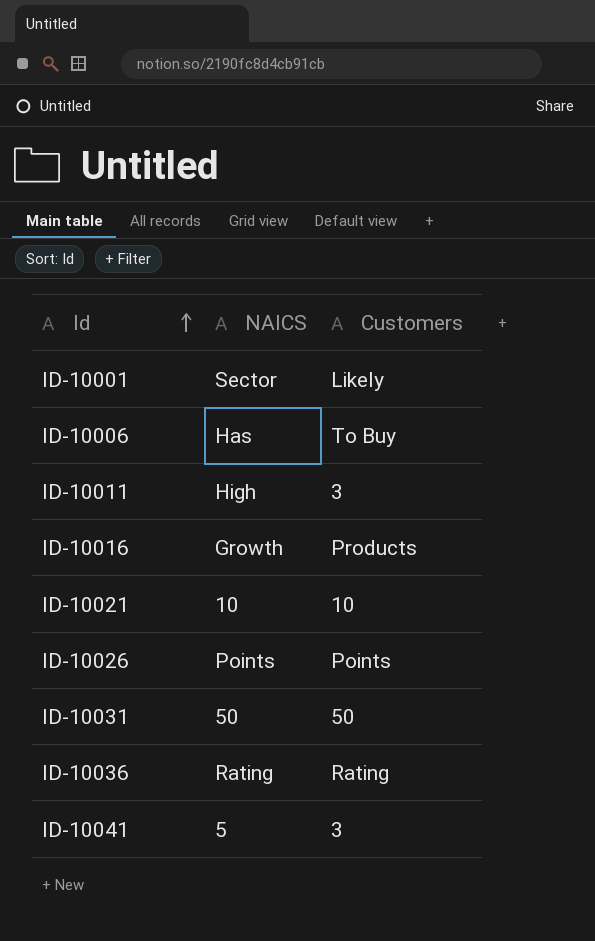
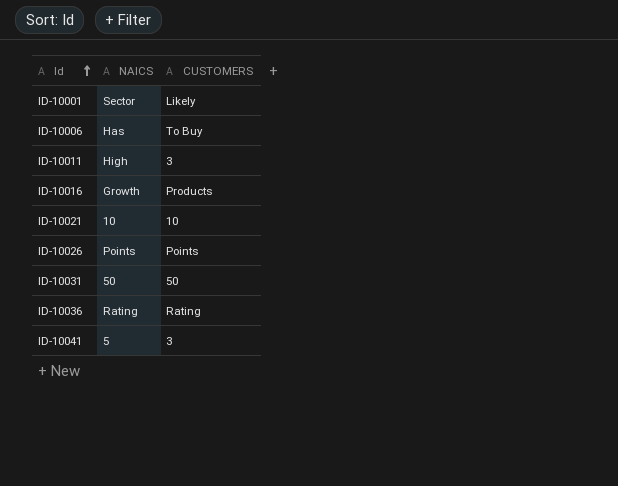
column name: Customers -> CUSTOMERS

